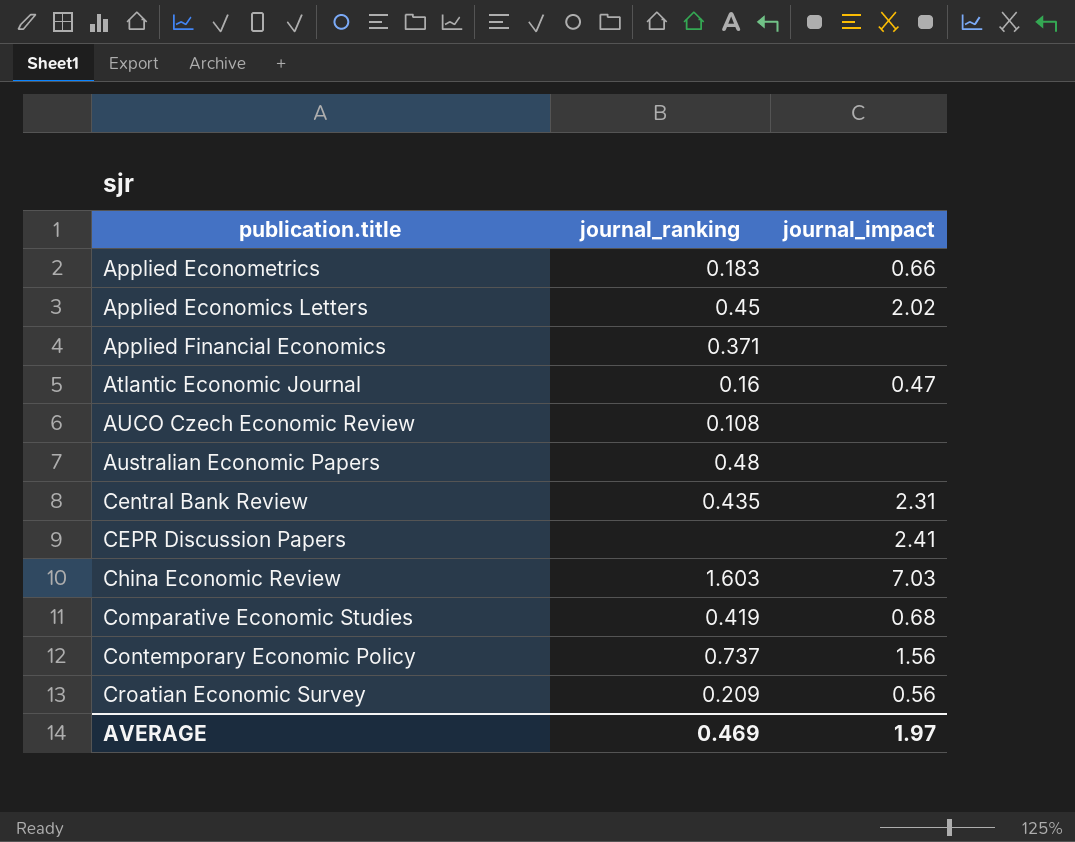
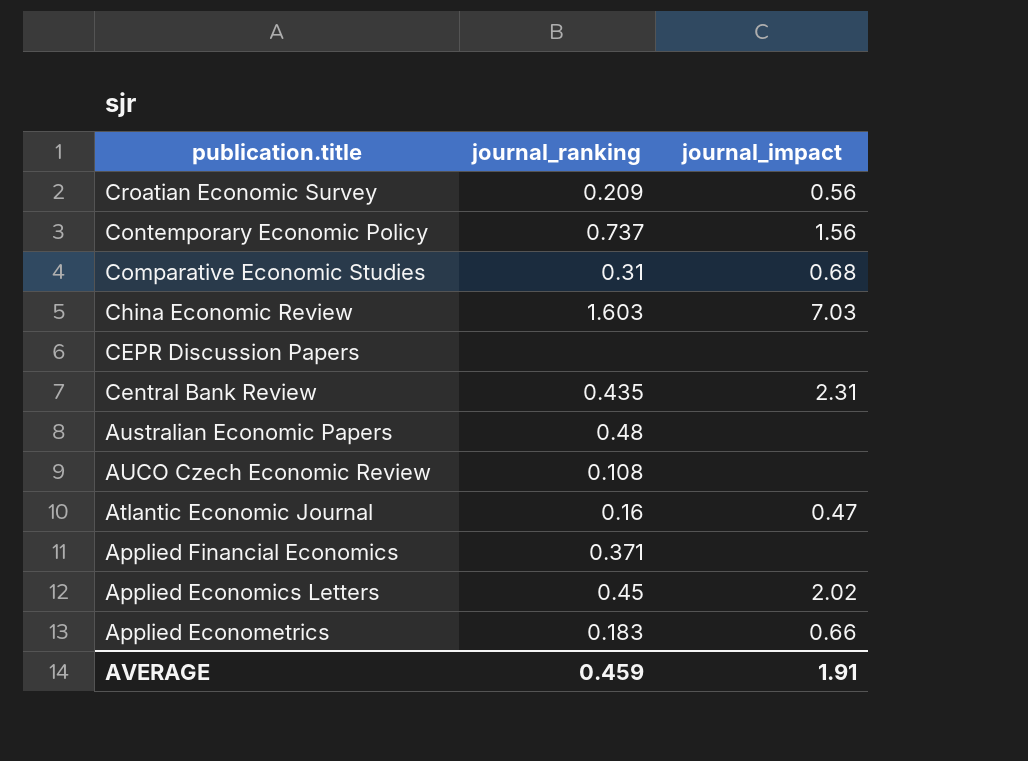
row order: publication.title ascending -> publication.title descending
Comparative Economic Studies | journal_ranking: 0.419 -> 0.31
CEPR Discussion Papers | journal_impact: 2.41 -> none
AVERAGE | journal_ranking: 0.469 -> 0.459
AVERAGE | journal_impact: 1.97 -> 1.91

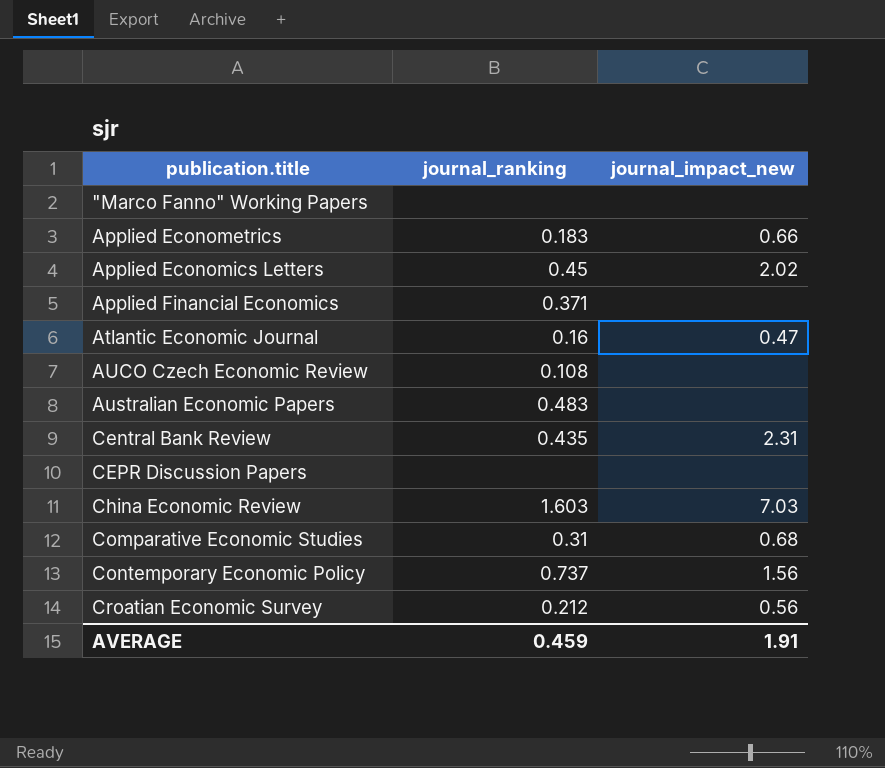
row order: publication.title descending -> publication.title ascending
column name: journal_impact -> journal_impact_new
row "Marco Fanno" Working Papers: none -> none | none
Australian Economic Papers | journal_ranking: 0.48 -> 0.483
Croatian Economic Survey | journal_ranking: 0.209 -> 0.212

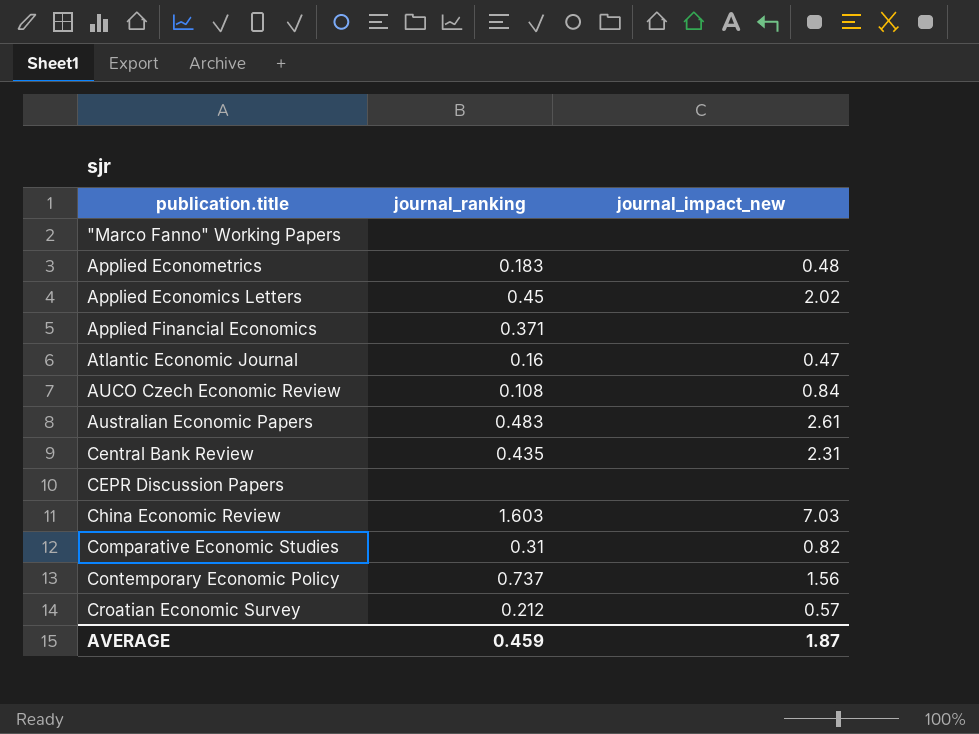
Applied Econometrics | journal_impact_new: 0.66 -> 0.48
AUCO Czech Economic Review | journal_impact_new: none -> 0.84
Australian Economic Papers | journal_impact_new: none -> 2.61
Comparative Economic Studies | journal_impact_new: 0.68 -> 0.82
Croatian Economic Survey | journal_impact_new: 0.56 -> 0.57
AVERAGE | journal_impact_new: 1.91 -> 1.87

